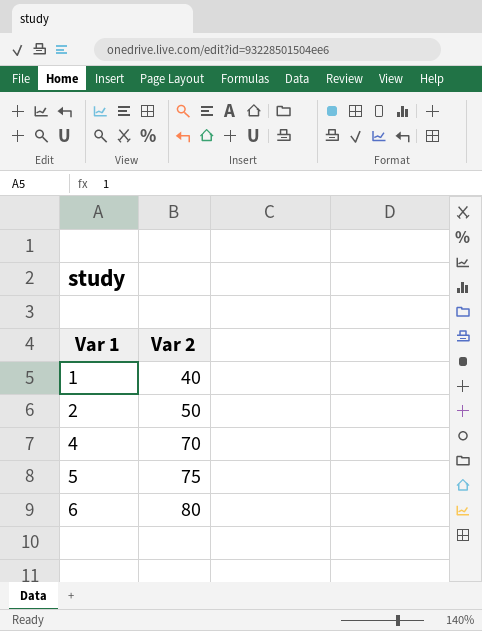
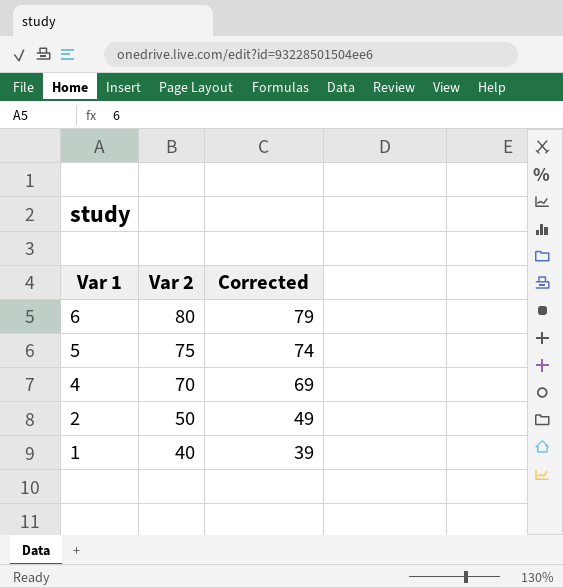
row order: Var 1 ascending -> Var 1 descending
column Corrected | formula: none -> [Var 2] - 1

